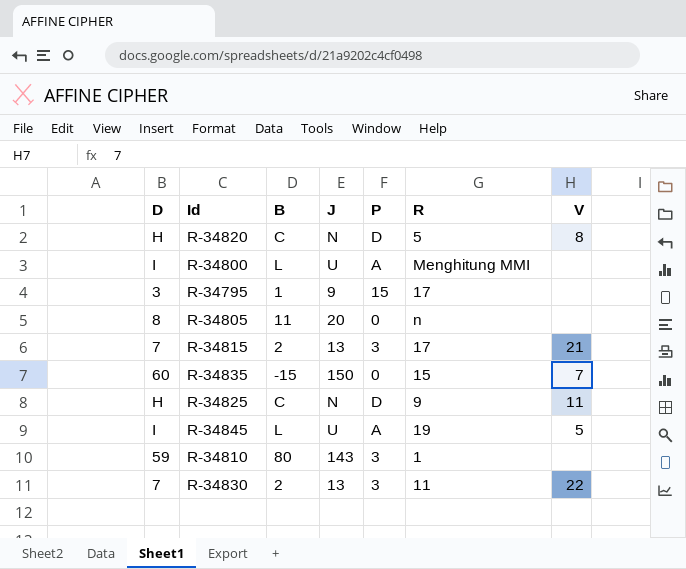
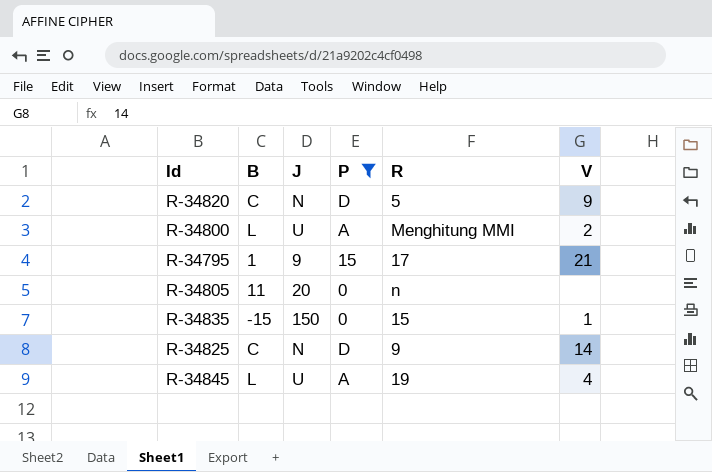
filter: none -> P != 3
column D | position: 1 -> none
R-34820 | V: 8 -> 9
R-34800 | V: none -> 2
R-34795 | V: none -> 21
R-34835 | V: 7 -> 1
R-34825 | V: 11 -> 14
R-34845 | V: 5 -> 4

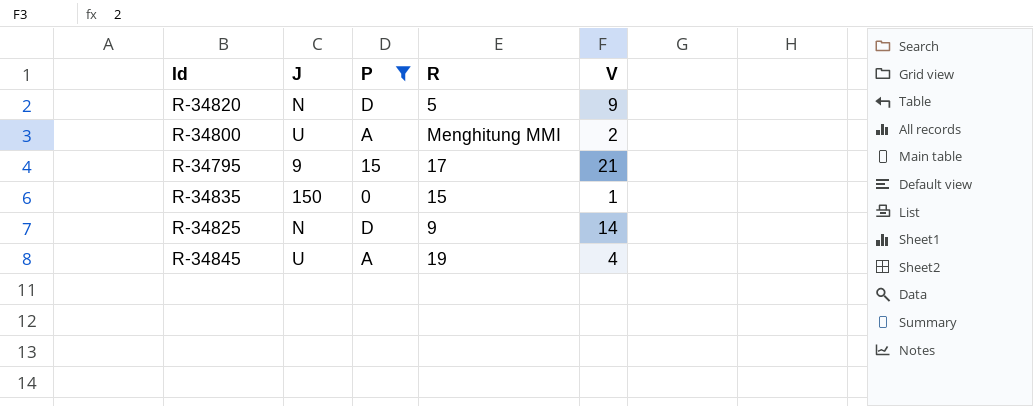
column B | position: 2 -> none
row R-34805: 11 | 20 | 0 | n | none -> none

